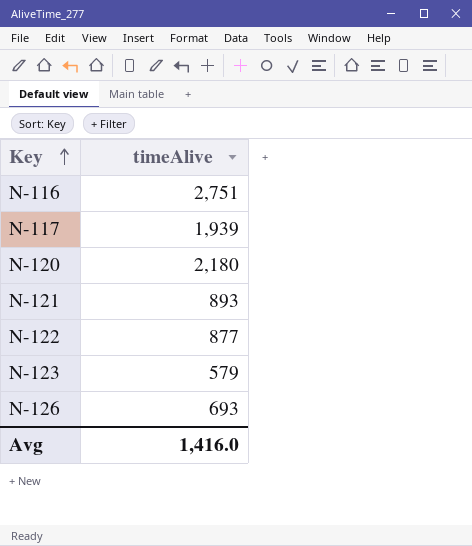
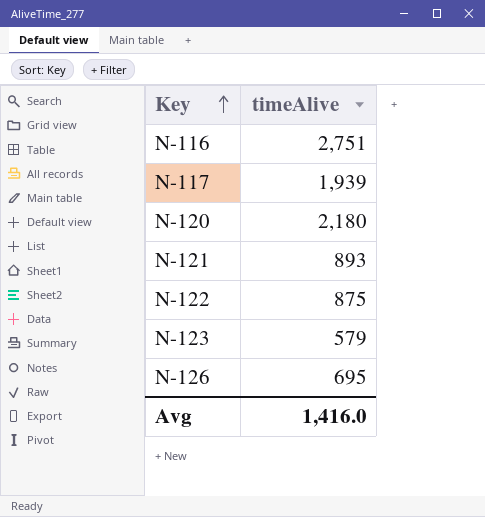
N-122 | timeAlive: 877 -> 875
N-126 | timeAlive: 693 -> 695

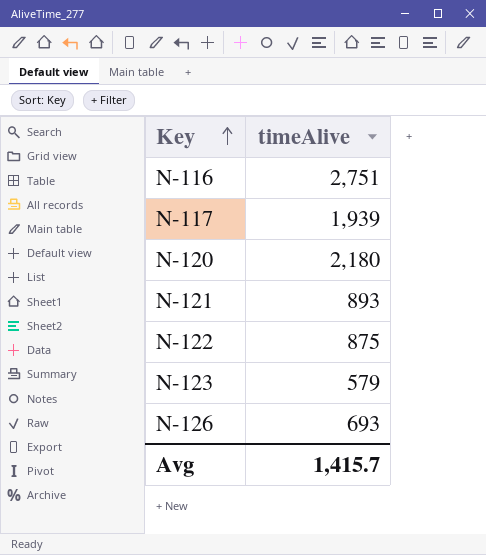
N-126 | timeAlive: 695 -> 693
Avg | timeAlive: 1,416.0 -> 1,415.7

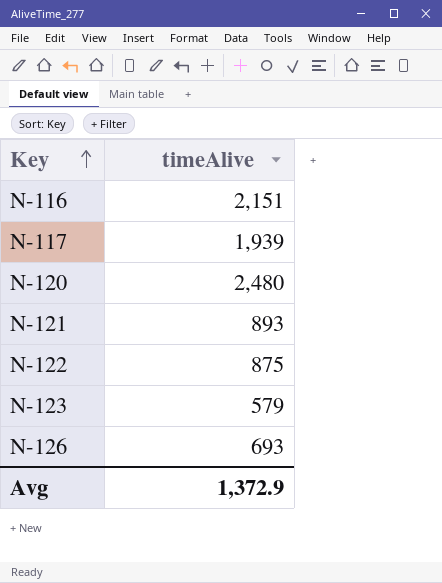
N-116 | timeAlive: 2,751 -> 2,151
N-120 | timeAlive: 2,180 -> 2,480
Avg | timeAlive: 1,415.7 -> 1,372.9

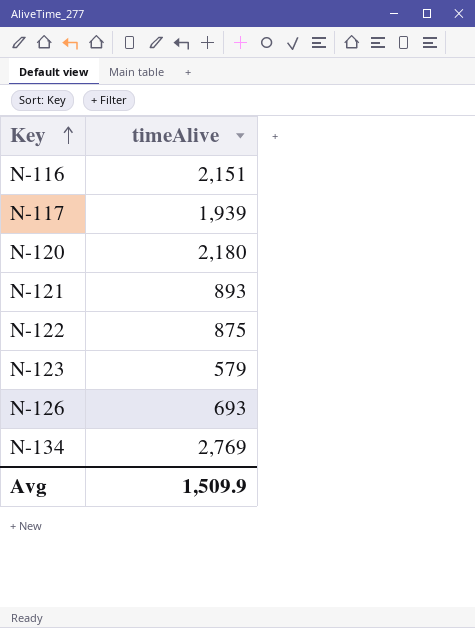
N-120 | timeAlive: 2,480 -> 2,180
row N-134: none -> 2,769
Avg | timeAlive: 1,372.9 -> 1,509.9

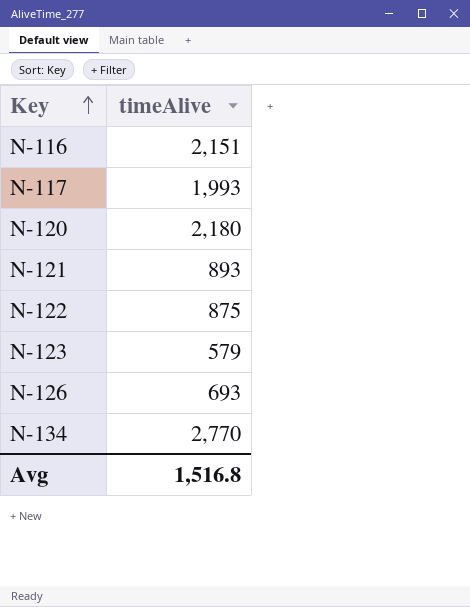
N-117 | timeAlive: 1,939 -> 1,993
N-134 | timeAlive: 2,769 -> 2,770
Avg | timeAlive: 1,509.9 -> 1,516.8

